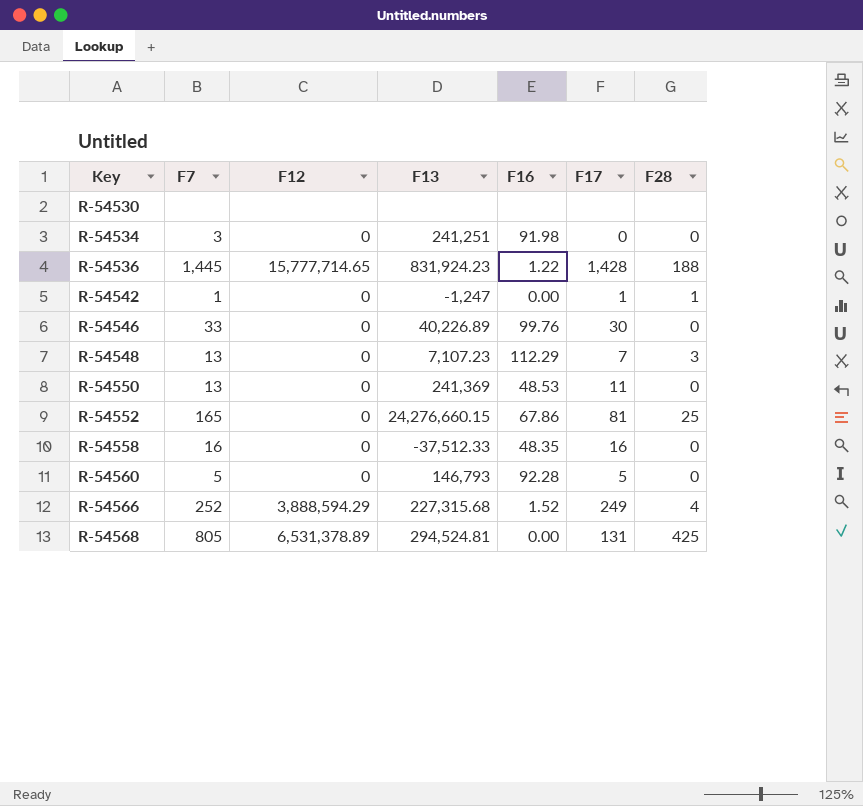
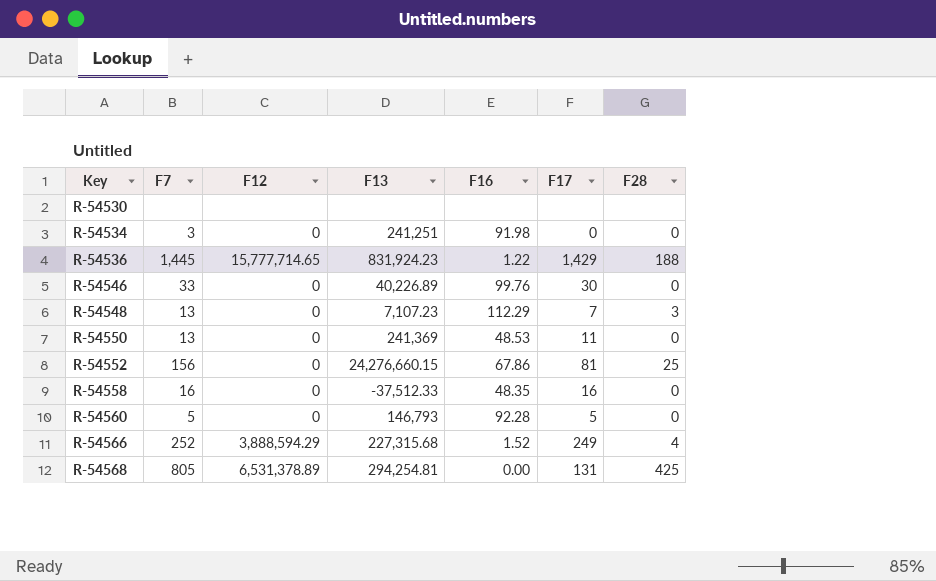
row R-54542: 1 | 0 | -1,247 | 0.00 | 1 | 1 -> none
R-54536 | F17: 1,428 -> 1,429
R-54552 | F7: 165 -> 156
R-54568 | F13: 294,524.81 -> 294,254.81

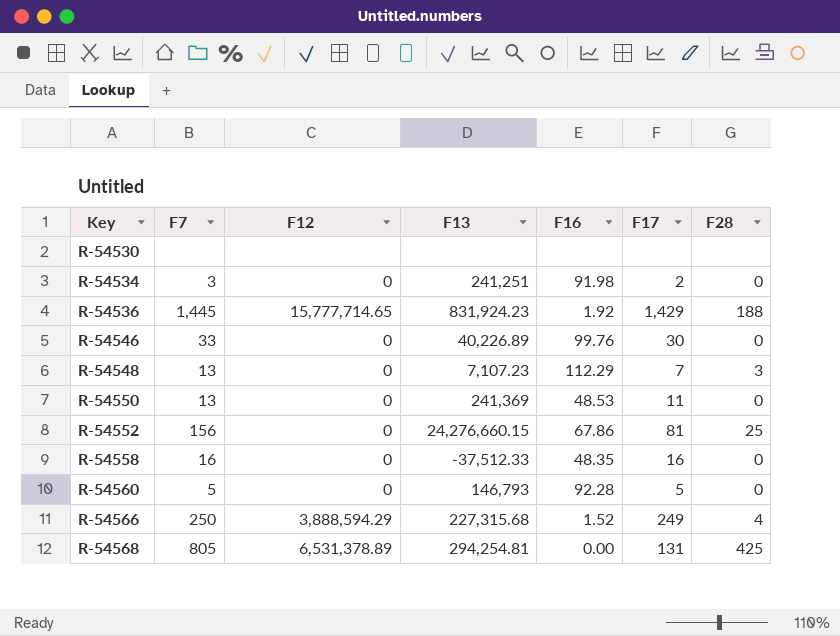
R-54534 | F17: 0 -> 2
R-54536 | F16: 1.22 -> 1.92
R-54566 | F7: 252 -> 250

